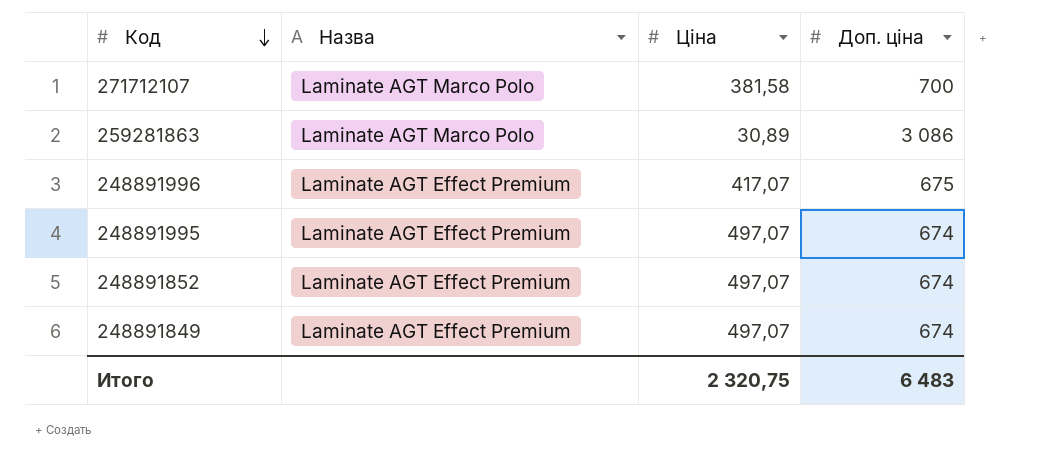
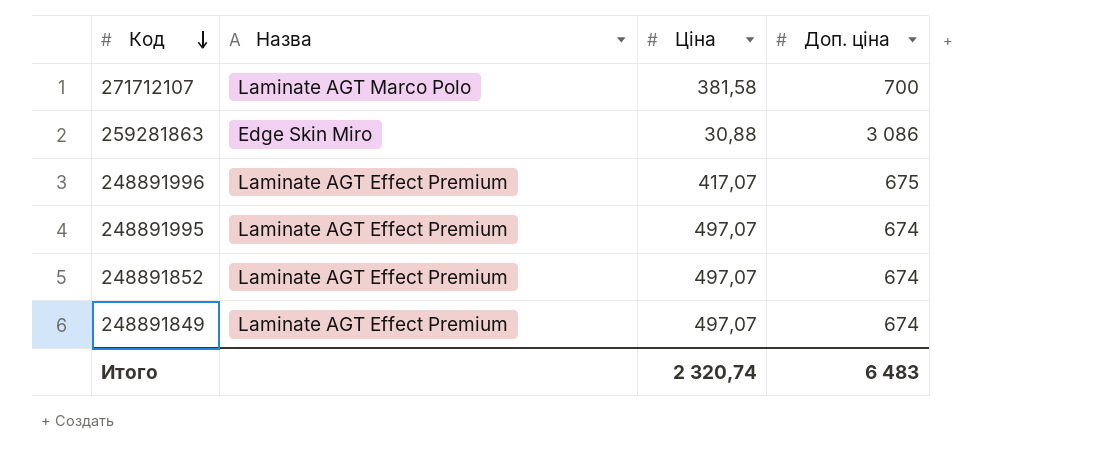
259281863 | Назва: Laminate AGT Marco Polo -> Edge Skin Miro
259281863 | Ціна: 30,89 -> 30,88
Итого | Ціна: 2 320,75 -> 2 320,74

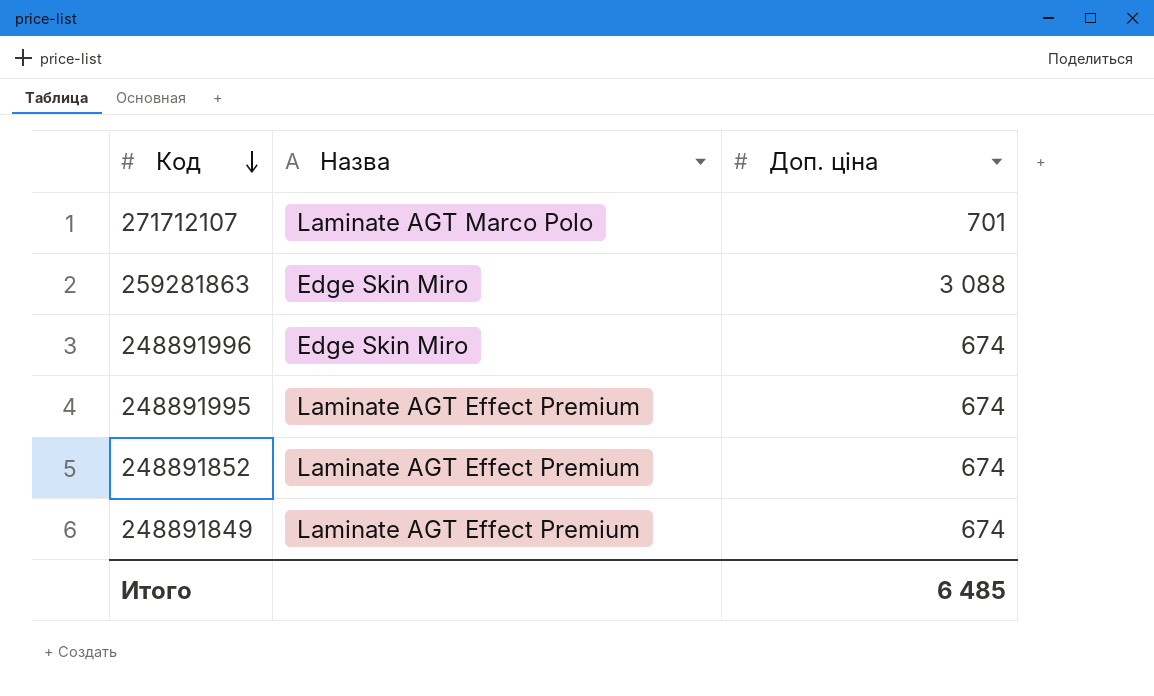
column Ціна | position: 3 -> none
271712107 | Доп. ціна: 700 -> 701
259281863 | Доп. ціна: 3 086 -> 3 088
248891996 | Назва: Laminate AGT Effect Premium -> Edge Skin Miro
248891996 | Доп. ціна: 675 -> 674
Итого | Доп. ціна: 6 483 -> 6 485

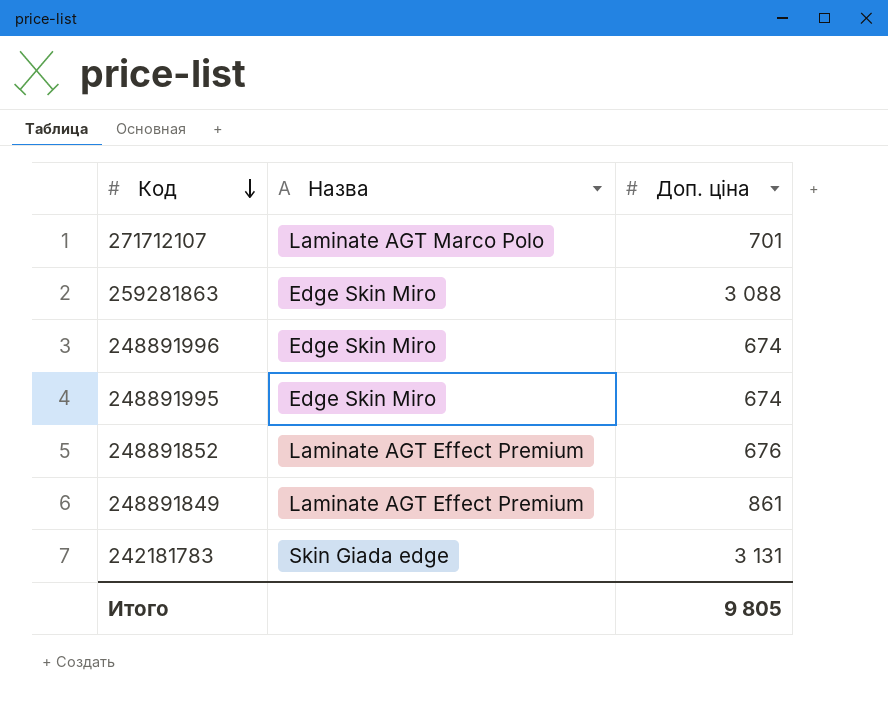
248891995 | Назва: Laminate AGT Effect Premium -> Edge Skin Miro
248891852 | Доп. ціна: 674 -> 676
248891849 | Доп. ціна: 674 -> 861
row 242181783: none -> Skin Giada edge | 3 131
Итого | Доп. ціна: 6 485 -> 9 805

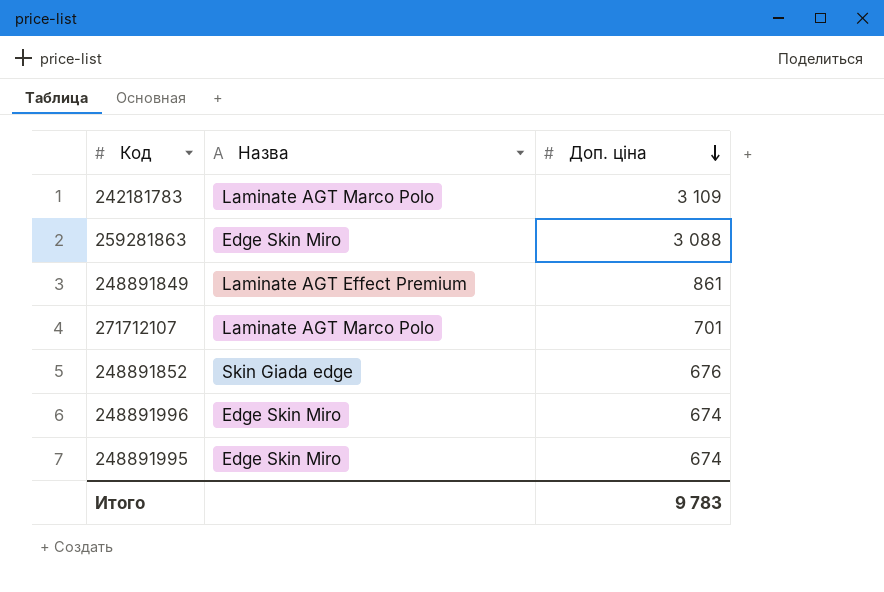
row order: Код descending -> Доп. ціна descending
242181783 | Назва: Skin Giada edge -> Laminate AGT Marco Polo
242181783 | Доп. ціна: 3 131 -> 3 109
248891852 | Назва: Laminate AGT Effect Premium -> Skin Giada edge
Итого | Доп. ціна: 9 805 -> 9 783

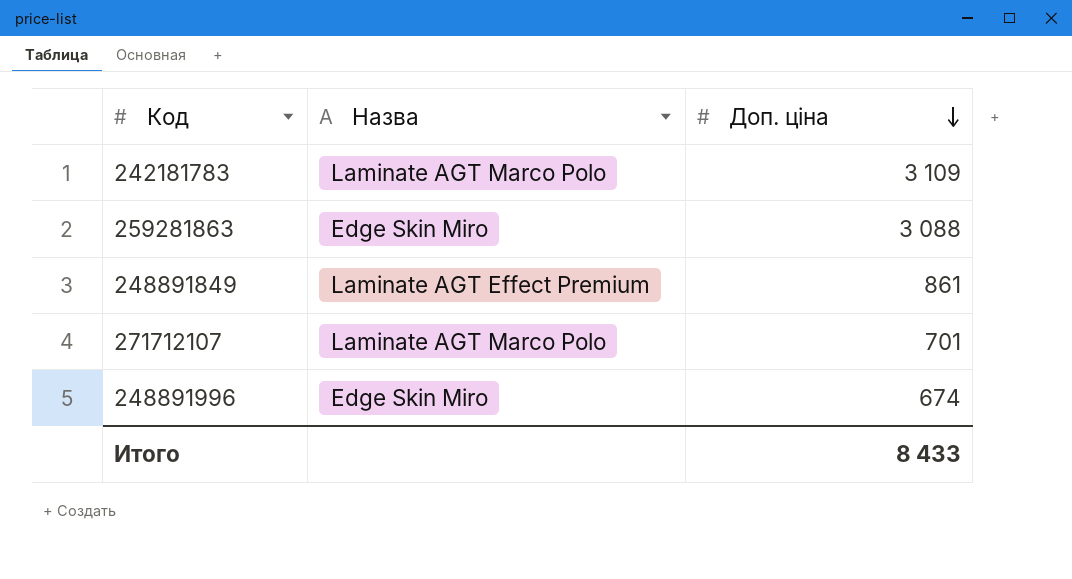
row 248891852: Skin Giada edge | 676 -> none
row 248891995: Edge Skin Miro | 674 -> none
Итого | Доп. ціна: 9 783 -> 8 433

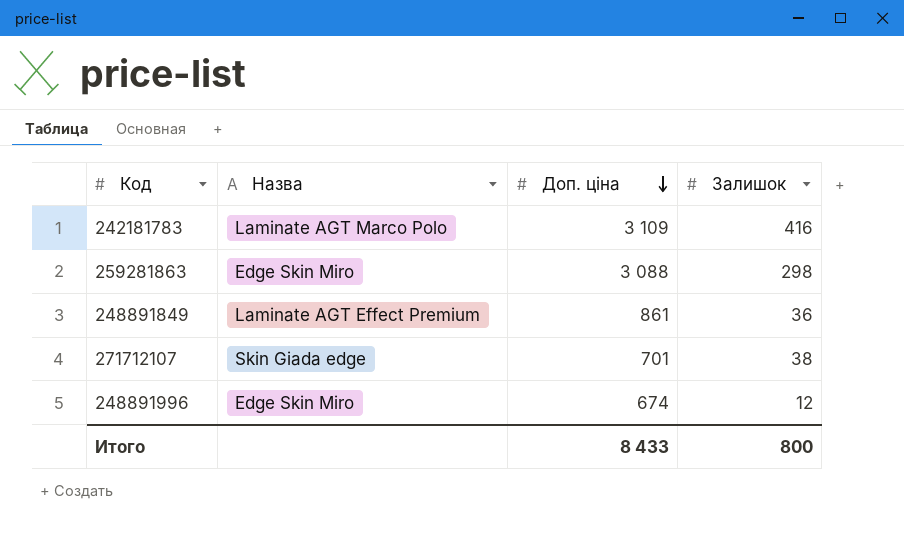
column Залишок | position: none -> 4
271712107 | Назва: Laminate AGT Marco Polo -> Skin Giada edge

